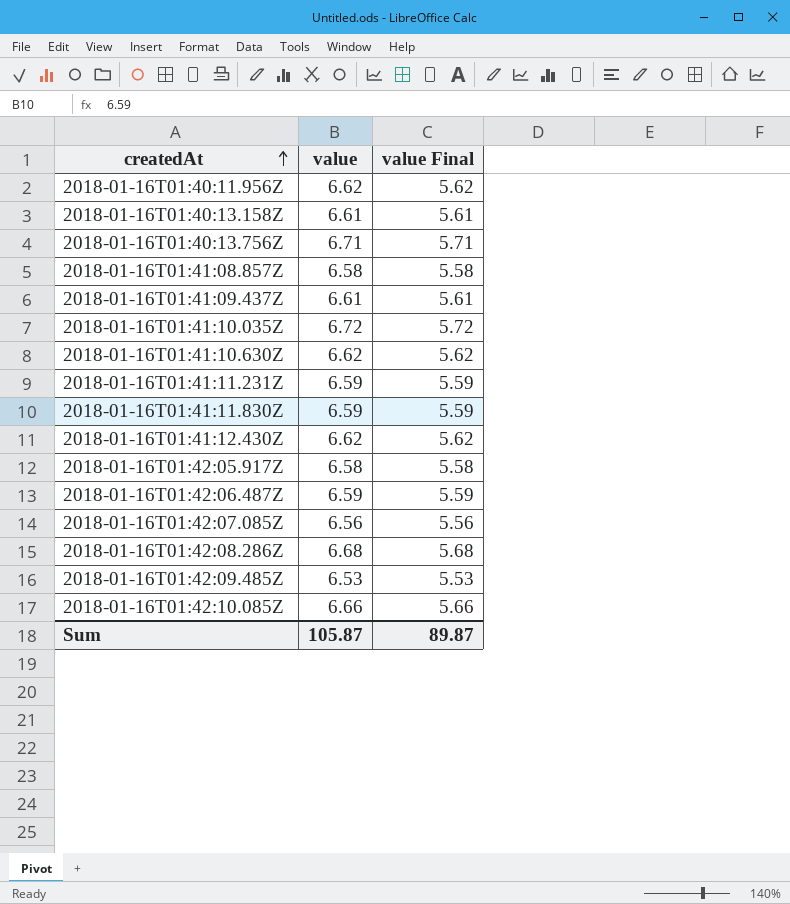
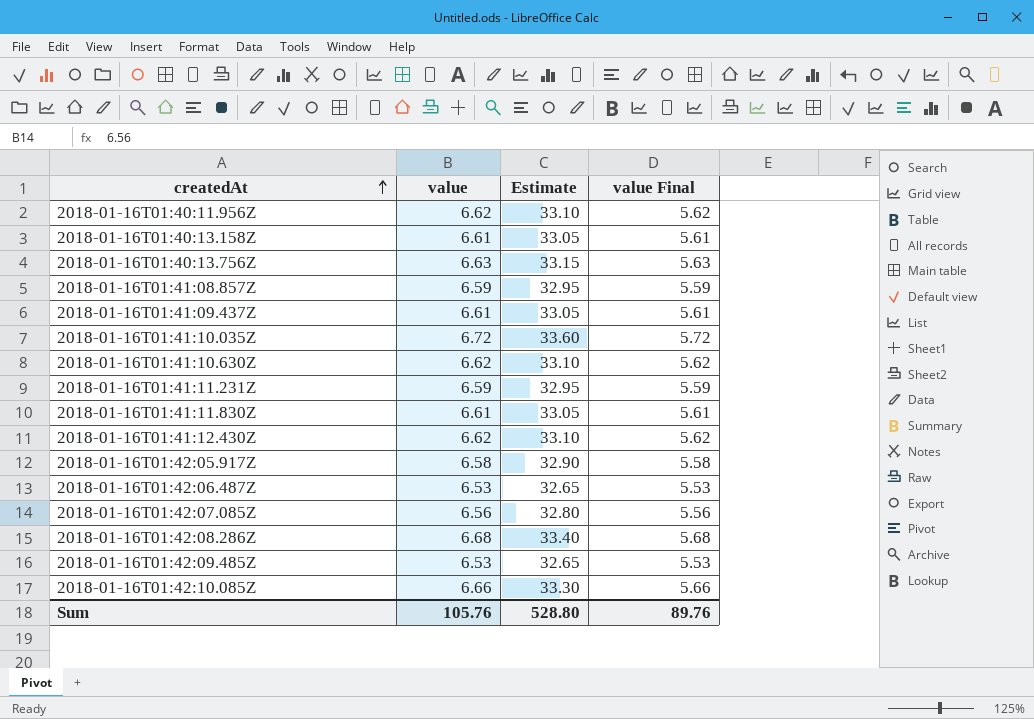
column Estimate | formula: none -> [value] * 5
2018-01-16T01:40:13.756Z | value: 6.71 -> 6.63
2018-01-16T01:40:13.756Z | value Final: 5.71 -> 5.63
2018-01-16T01:41:08.857Z | value: 6.58 -> 6.59
2018-01-16T01:41:08.857Z | value Final: 5.58 -> 5.59
2018-01-16T01:41:11.830Z | value: 6.59 -> 6.61
2018-01-16T01:41:11.830Z | value Final: 5.59 -> 5.61
2018-01-16T01:42:06.487Z | value: 6.59 -> 6.53
2018-01-16T01:42:06.487Z | value Final: 5.59 -> 5.53
Sum | value: 105.87 -> 105.76
Sum | value Final: 89.87 -> 89.76

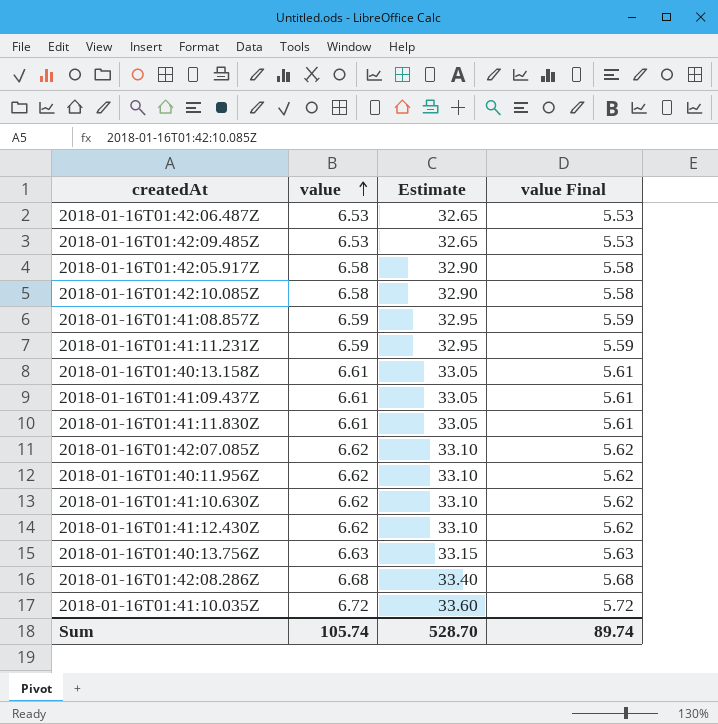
row order: createdAt ascending -> value ascending
2018-01-16T01:42:10.085Z | value: 6.66 -> 6.58
2018-01-16T01:42:10.085Z | Estimate: 33.30 -> 32.90
2018-01-16T01:42:10.085Z | value Final: 5.66 -> 5.58
2018-01-16T01:42:07.085Z | value: 6.56 -> 6.62
2018-01-16T01:42:07.085Z | Estimate: 32.80 -> 33.10
2018-01-16T01:42:07.085Z | value Final: 5.56 -> 5.62
Sum | value: 105.76 -> 105.74
Sum | Estimate: 528.80 -> 528.70
Sum | value Final: 89.76 -> 89.74

